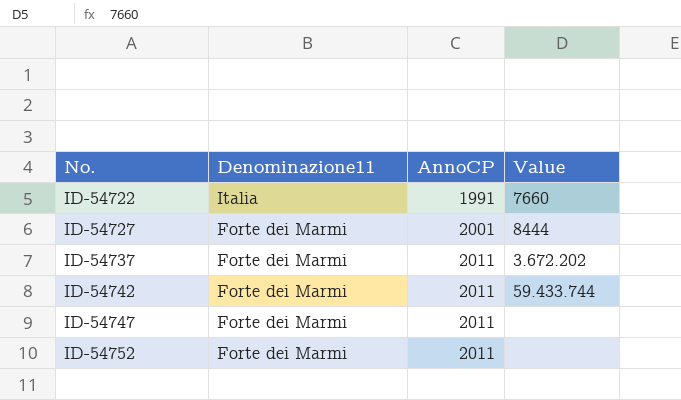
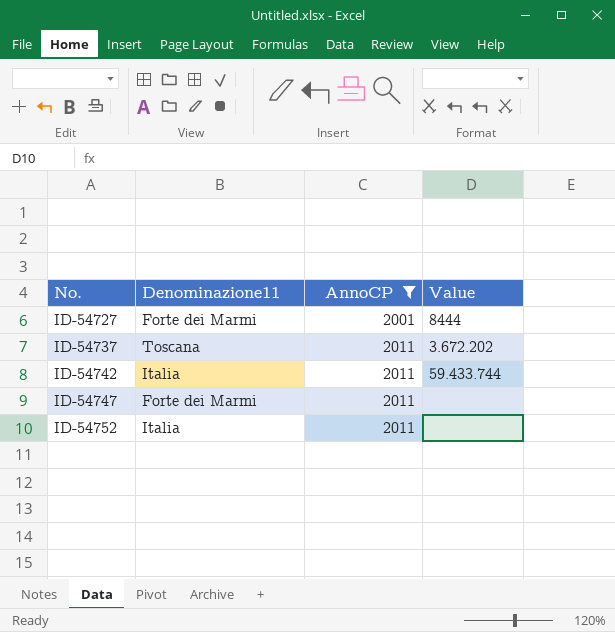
filter: none -> AnnoCP != 1991
ID-54737 | Denominazione11: Forte dei Marmi -> Toscana
ID-54742 | Denominazione11: Forte dei Marmi -> Italia
ID-54752 | Denominazione11: Forte dei Marmi -> Italia

